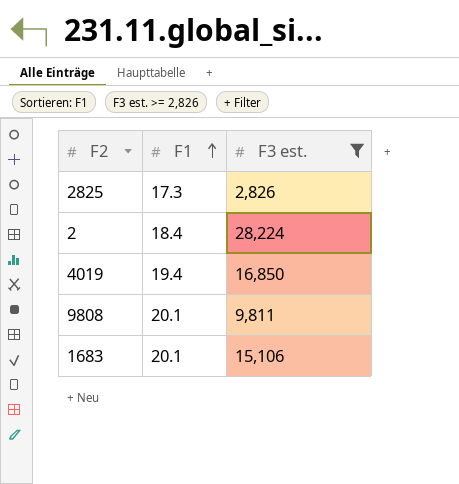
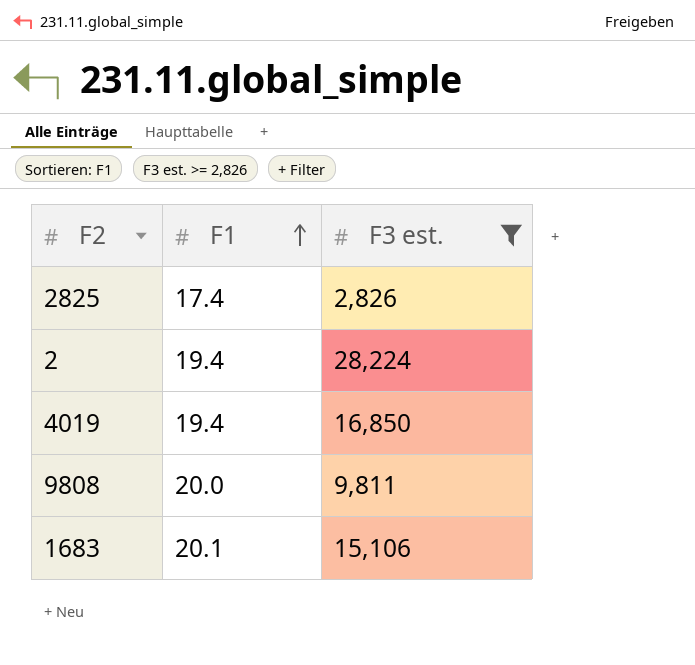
2825 | F1: 17.3 -> 17.4
2 | F1: 18.4 -> 19.4
9808 | F1: 20.1 -> 20.0

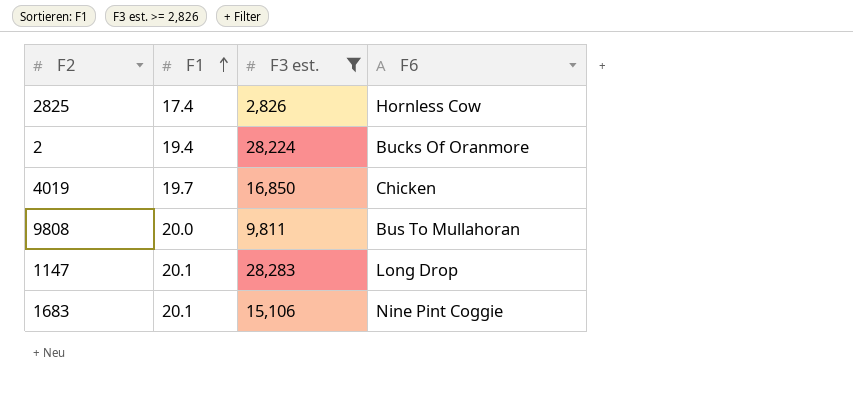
column F6 | position: none -> 4
4019 | F1: 19.4 -> 19.7
row 1147: none -> 20.1 | 28,283 | Long Drop

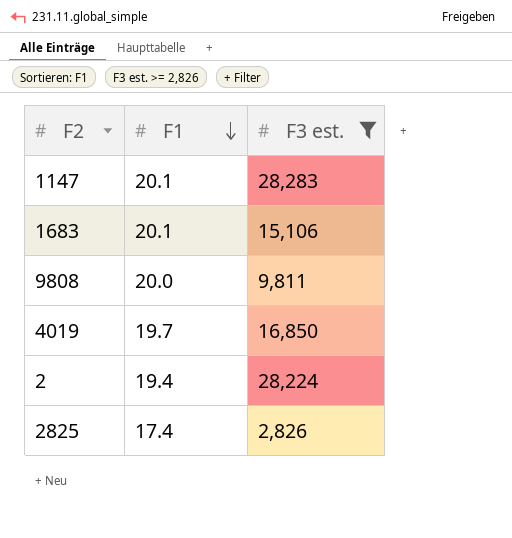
row order: F1 ascending -> F1 descending
column F6 | position: 4 -> none

